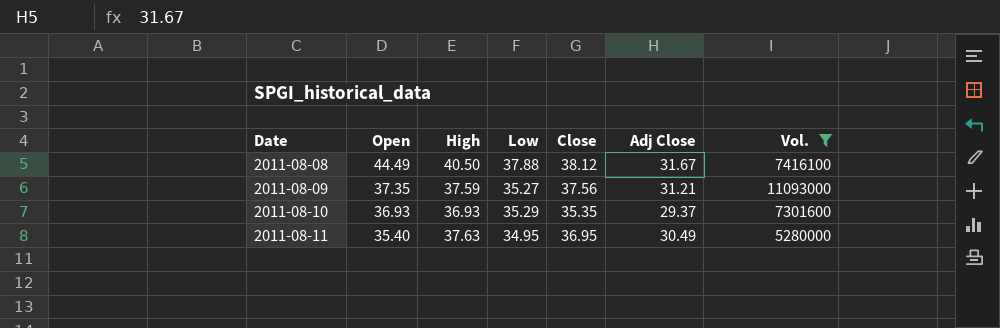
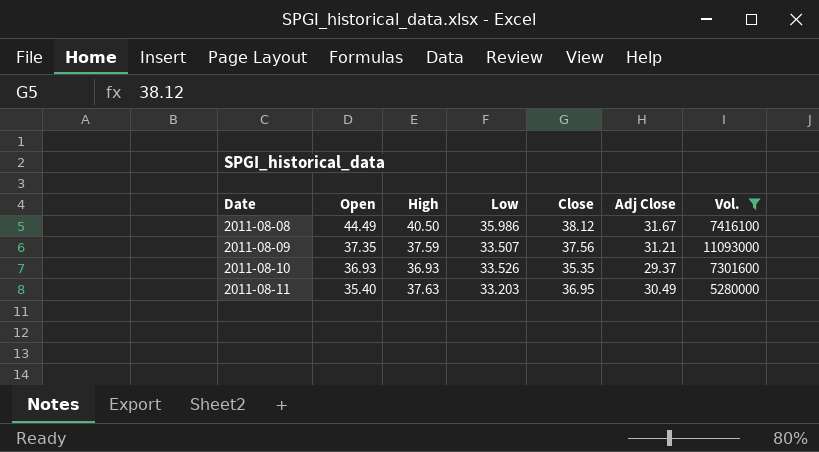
2011-08-08 | Low: 37.88 -> 35.986
2011-08-09 | Low: 35.27 -> 33.507
2011-08-10 | Low: 35.29 -> 33.526
2011-08-11 | Low: 34.95 -> 33.203

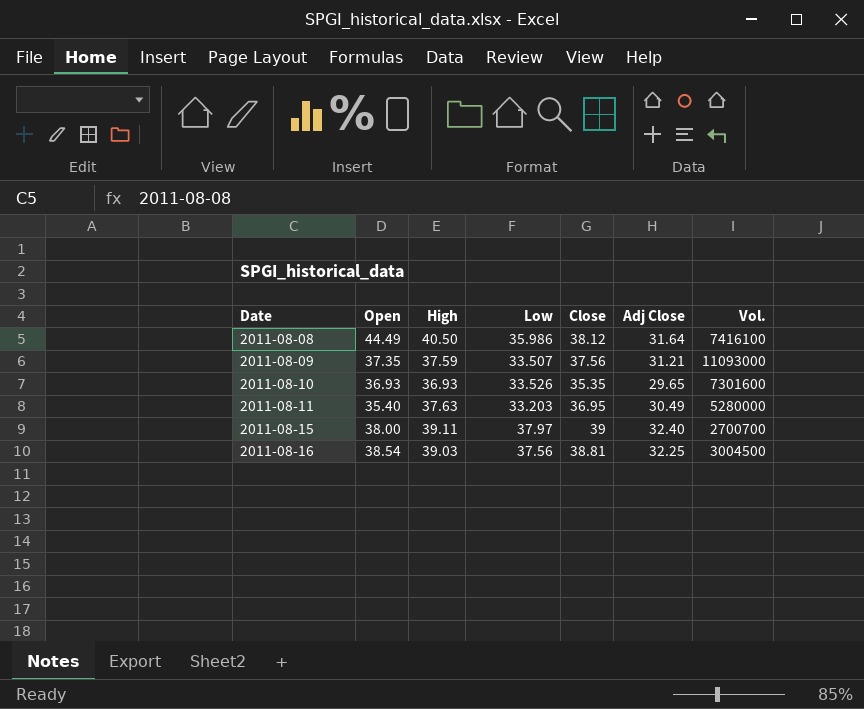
filter: Vol. >= 5280000 -> none
2011-08-08 | Adj Close: 31.67 -> 31.64
2011-08-10 | Adj Close: 29.37 -> 29.65

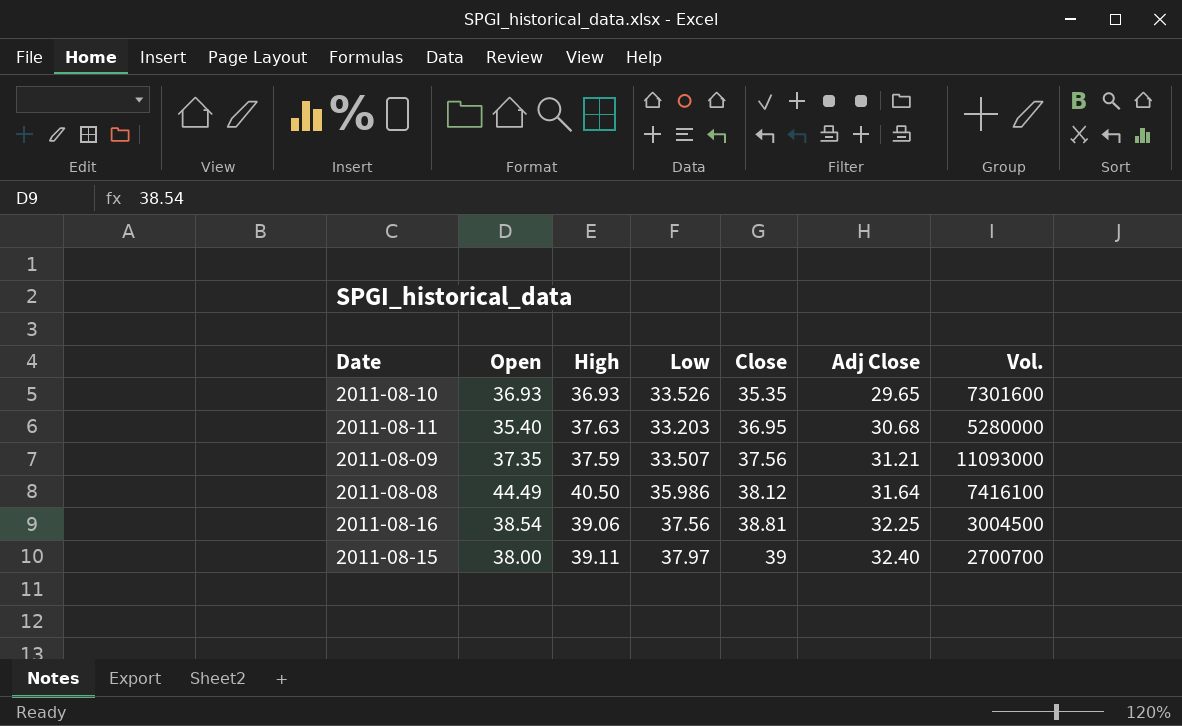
row order: Date ascending -> Close ascending
2011-08-11 | Adj Close: 30.49 -> 30.68
2011-08-16 | High: 39.03 -> 39.06

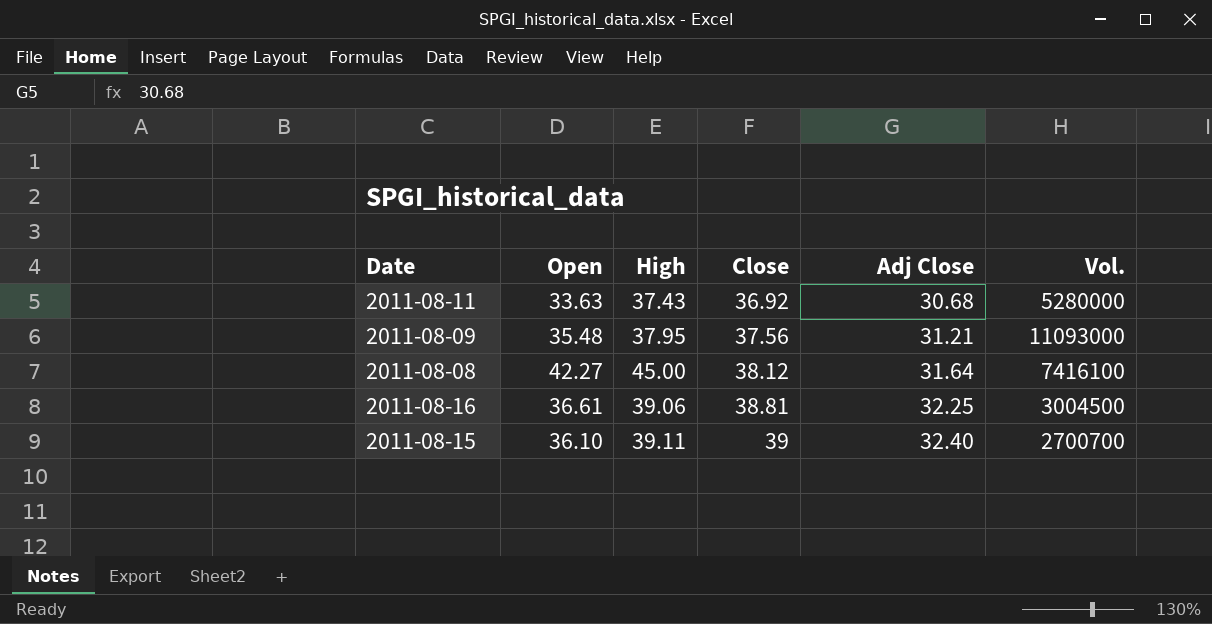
column Low | position: 4 -> none
row 2011-08-10: 36.93 | 36.93 | 33.526 | 35.35 | 29.65 | 7301600 -> none
2011-08-11 | Open: 35.40 -> 33.63
2011-08-11 | High: 37.63 -> 37.43
2011-08-11 | Close: 36.95 -> 36.92
2011-08-09 | Open: 37.35 -> 35.48
2011-08-09 | High: 37.59 -> 37.95
2011-08-08 | Open: 44.49 -> 42.27
2011-08-08 | High: 40.50 -> 45.00
2011-08-16 | Open: 38.54 -> 36.61
2011-08-15 | Open: 38.00 -> 36.10

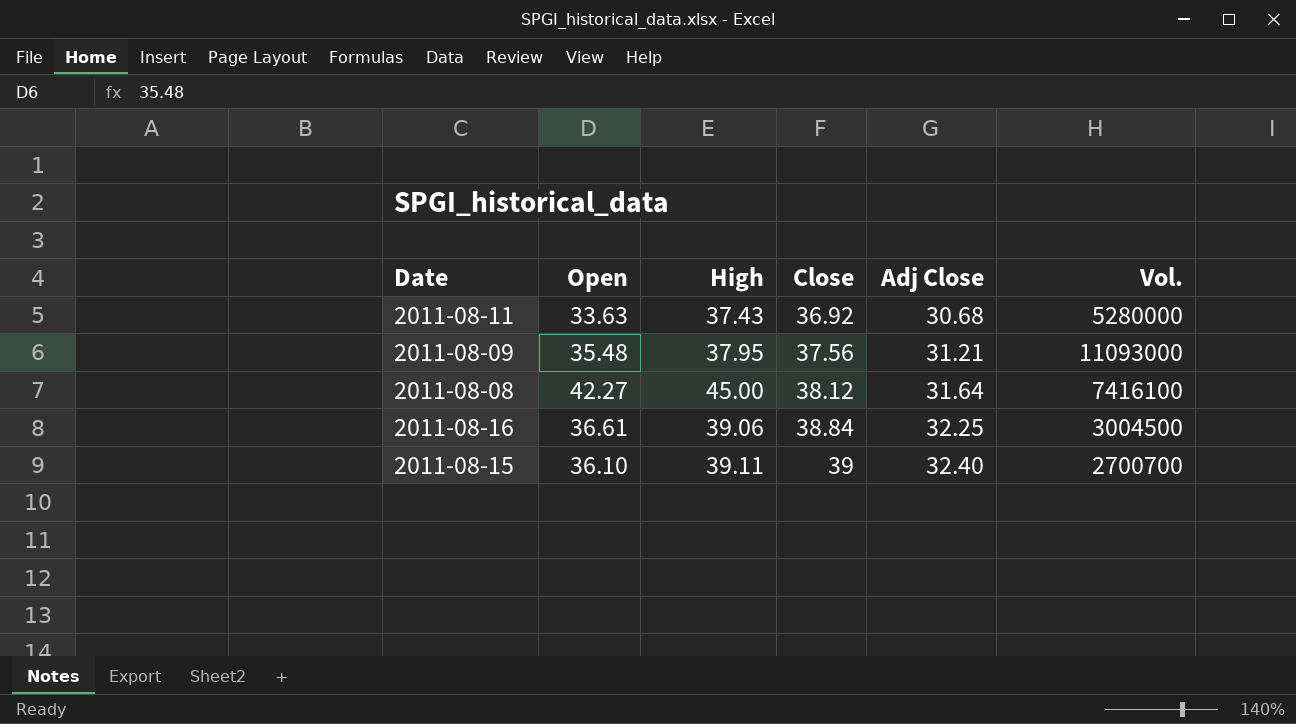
2011-08-16 | Close: 38.81 -> 38.84

